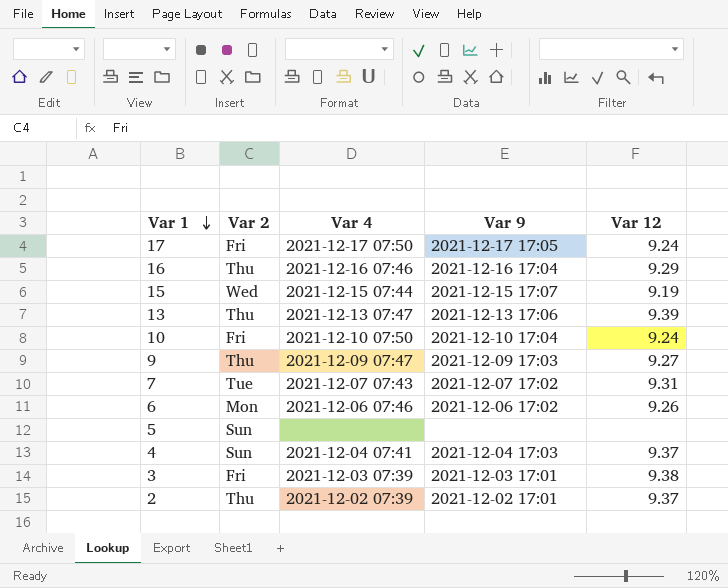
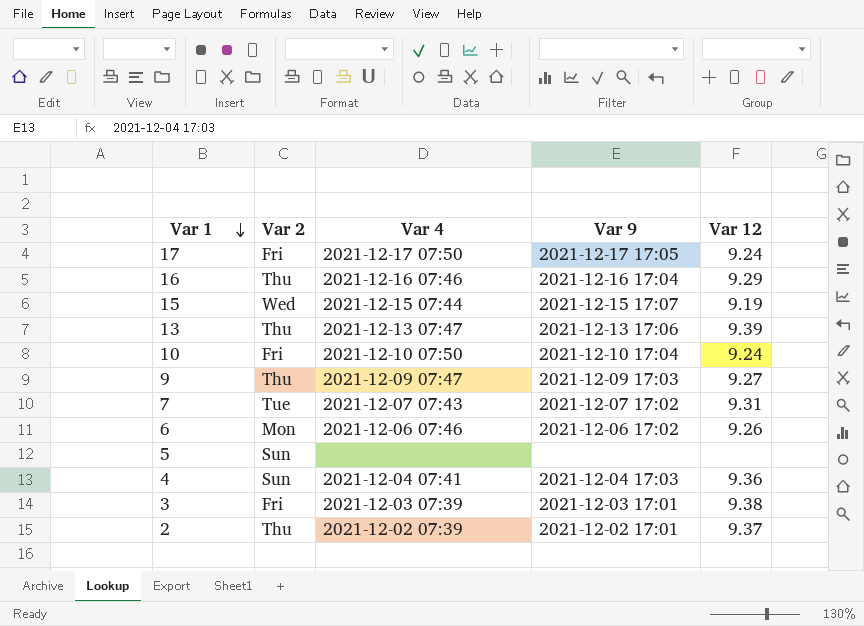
4 | Var 12: 9.37 -> 9.36

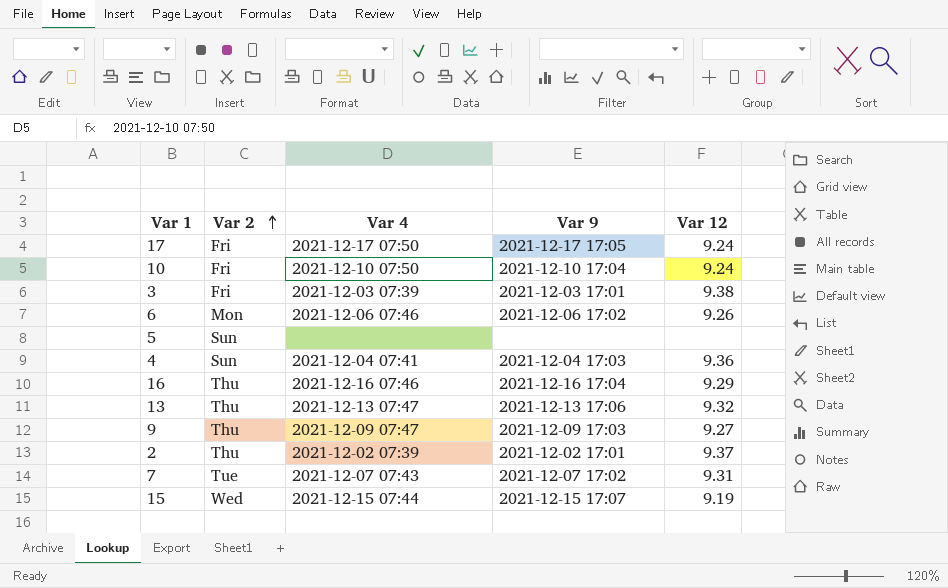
row order: Var 1 descending -> Var 2 ascending
13 | Var 12: 9.39 -> 9.32

